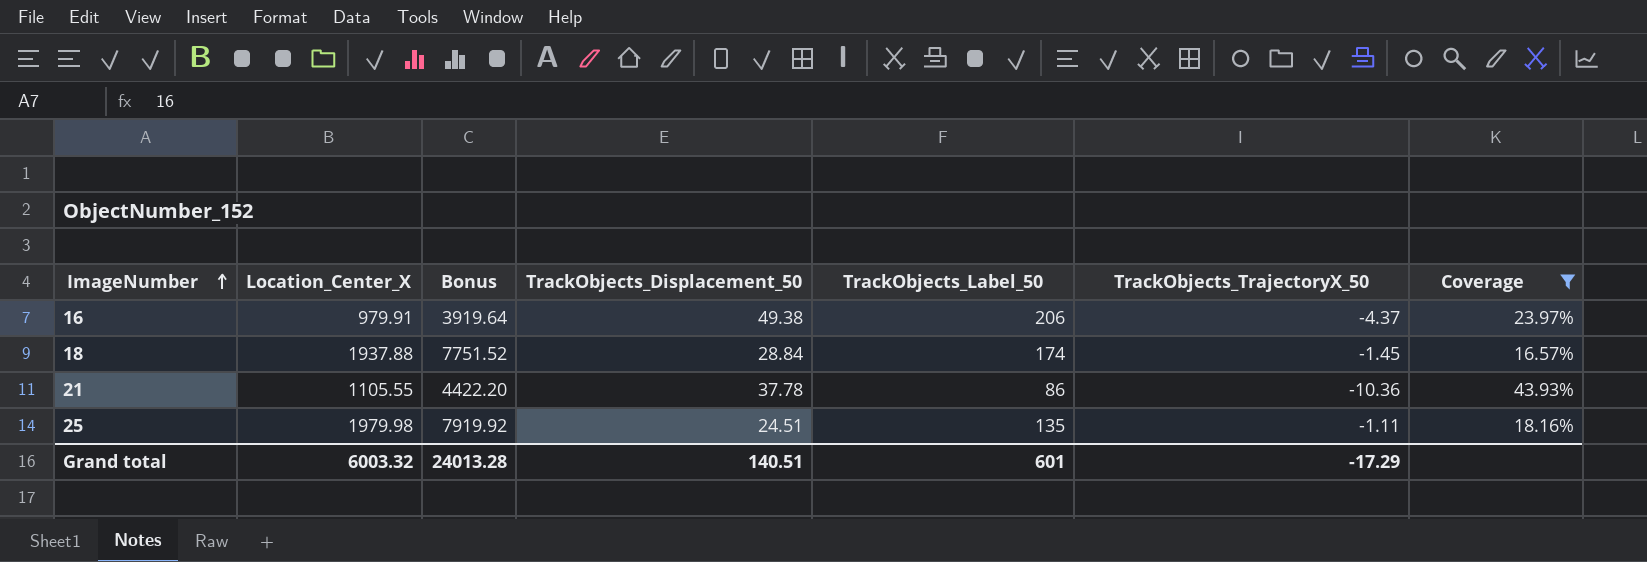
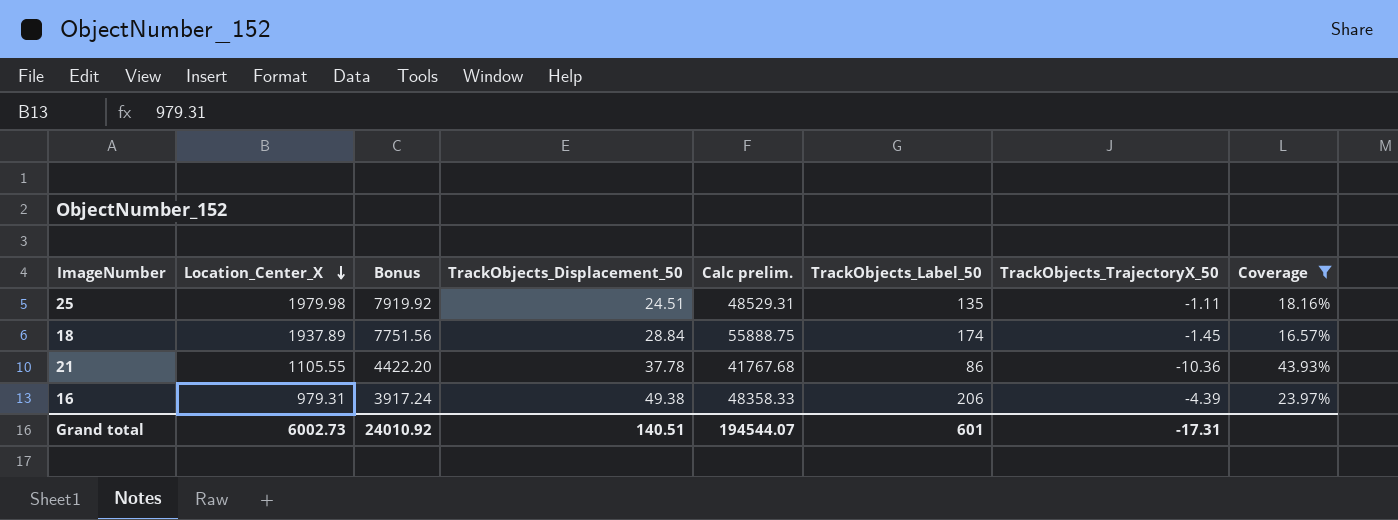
row order: ImageNumber ascending -> Location_Center_X descending
column Calc prelim. | formula: none -> [Location_Center_X] * [TrackObjects_Displacement_50]
18 | Location_Center_X: 1937.88 -> 1937.89
18 | Bonus: 7751.52 -> 7751.56
16 | Location_Center_X: 979.91 -> 979.31
16 | Bonus: 3919.64 -> 3917.24
16 | TrackObjects_TrajectoryX_50: -4.37 -> -4.39
Grand total | Location_Center_X: 6003.32 -> 6002.73
Grand total | Bonus: 24013.28 -> 24010.92
Grand total | TrackObjects_TrajectoryX_50: -17.29 -> -17.31

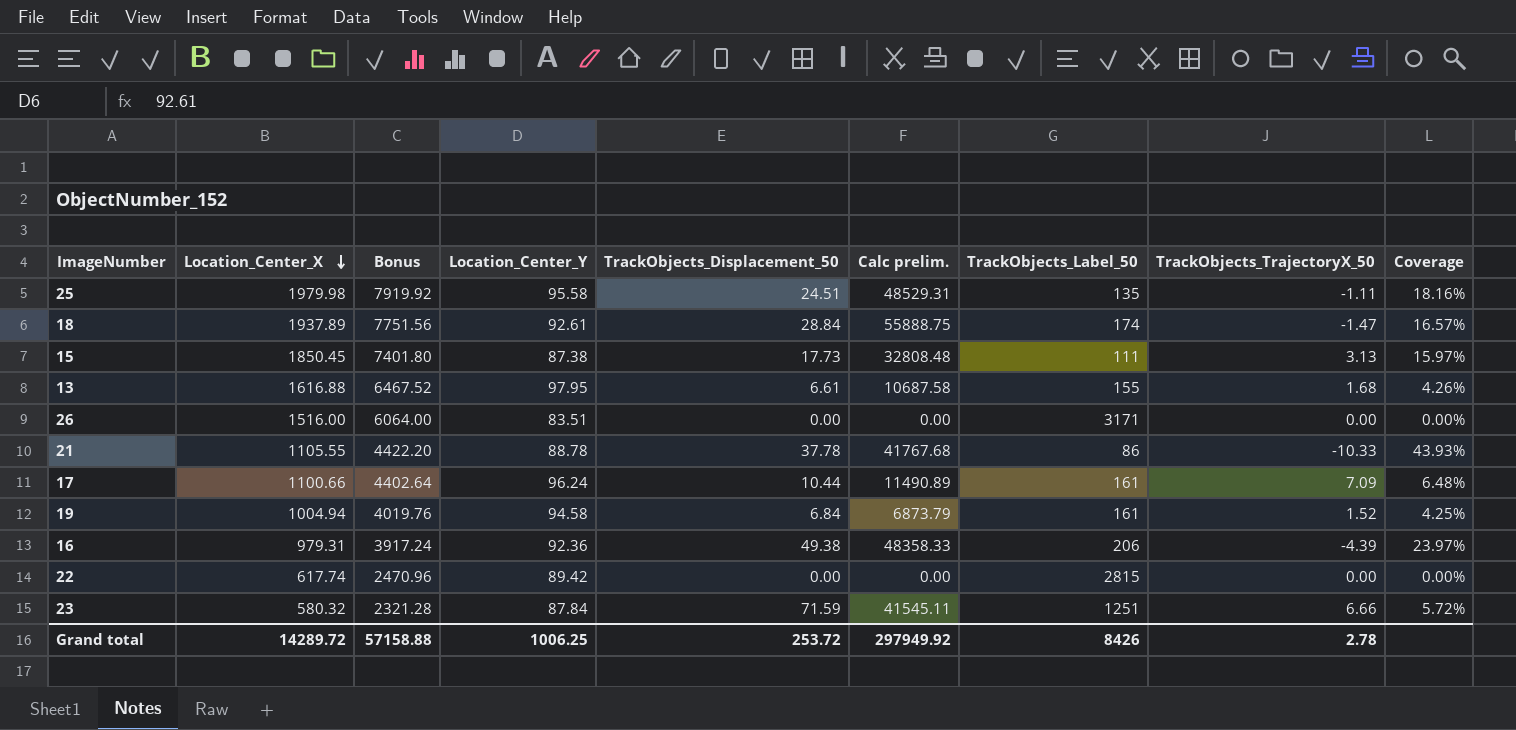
filter: Coverage >= 16.57% -> none
column Location_Center_Y | position: none -> 4
18 | TrackObjects_TrajectoryX_50: -1.45 -> -1.47
21 | TrackObjects_TrajectoryX_50: -10.36 -> -10.33
Grand total | Location_Center_X: 6002.73 -> 14289.72
Grand total | Bonus: 24010.92 -> 57158.88
Grand total | TrackObjects_Displacement_50: 140.51 -> 253.72
Grand total | Calc prelim.: 194544.07 -> 297949.92
Grand total | TrackObjects_Label_50: 601 -> 8426
Grand total | TrackObjects_TrajectoryX_50: -17.31 -> 2.78

